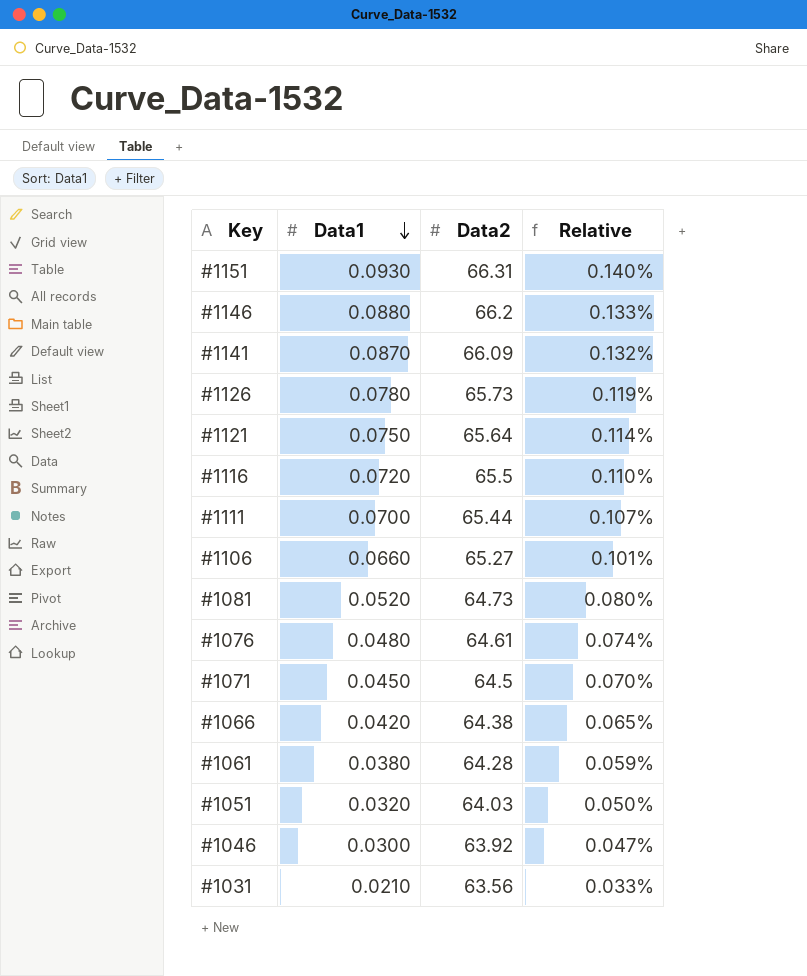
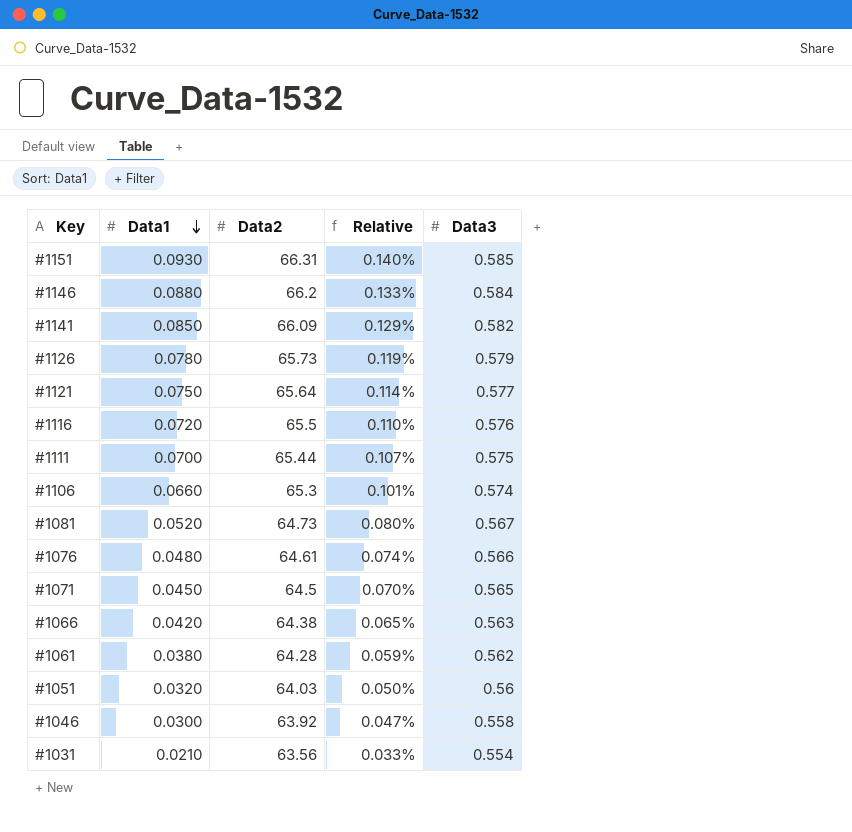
column Data3 | position: none -> 5
#1141 | Data1: 0.0870 -> 0.0850
#1141 | Relative: 0.132% -> 0.129%
#1106 | Data2: 65.27 -> 65.3

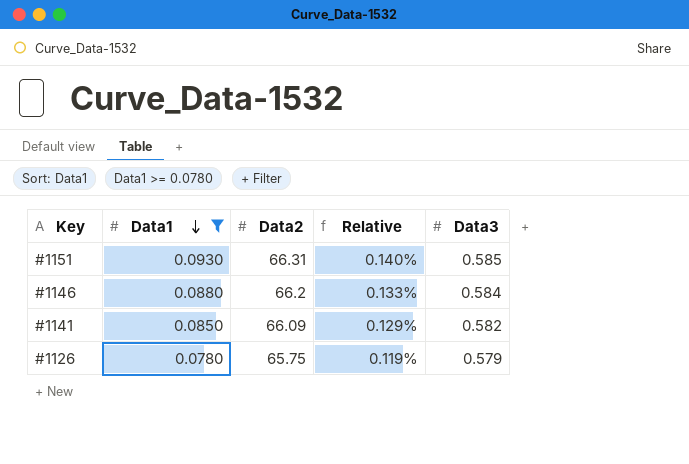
filter: none -> Data1 >= 0.0780
#1126 | Data2: 65.73 -> 65.75

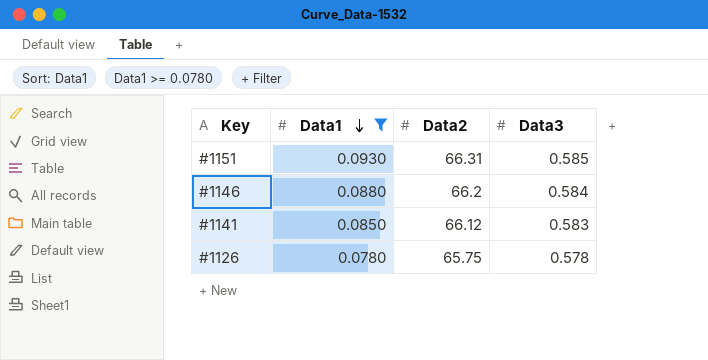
column Relative | formula: [Data1] / [Data2] -> none
#1141 | Data2: 66.09 -> 66.12
#1141 | Data3: 0.582 -> 0.583
#1126 | Data3: 0.579 -> 0.578

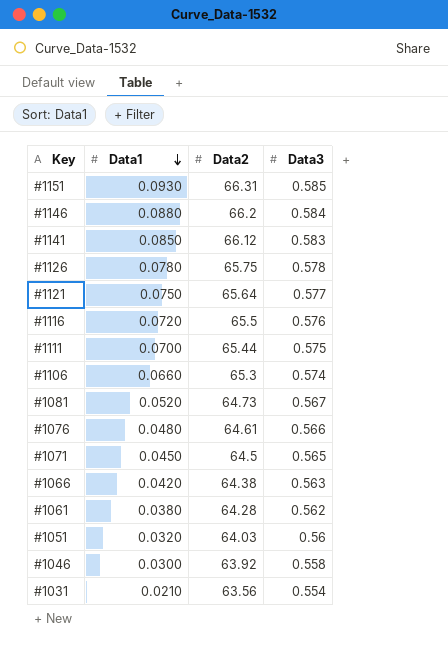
filter: Data1 >= 0.0780 -> none

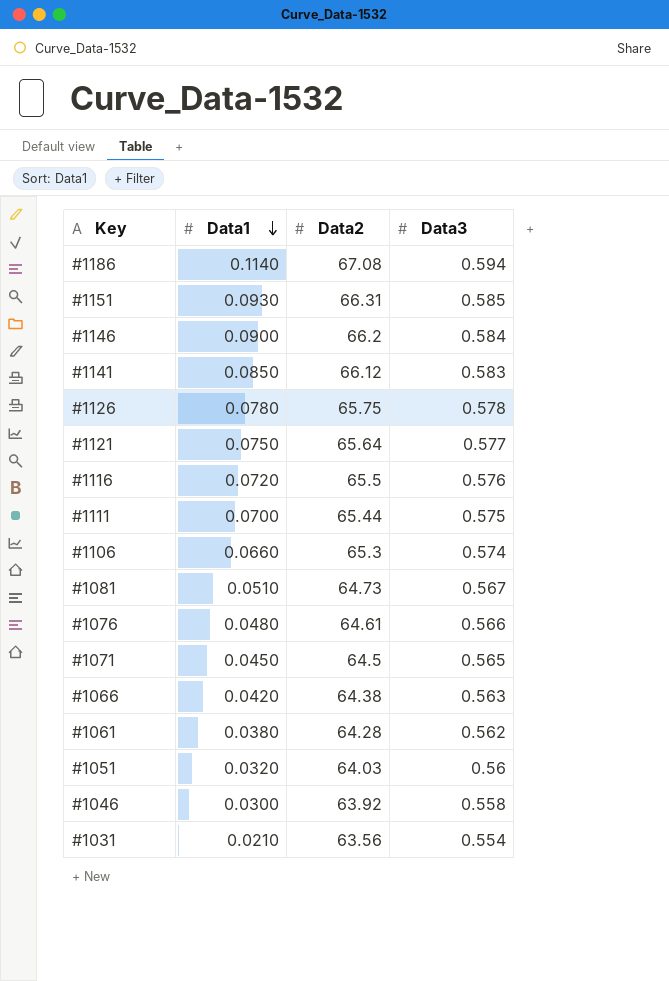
row #1186: none -> 0.1140 | 67.08 | 0.594
#1146 | Data1: 0.0880 -> 0.0900
#1081 | Data1: 0.0520 -> 0.0510

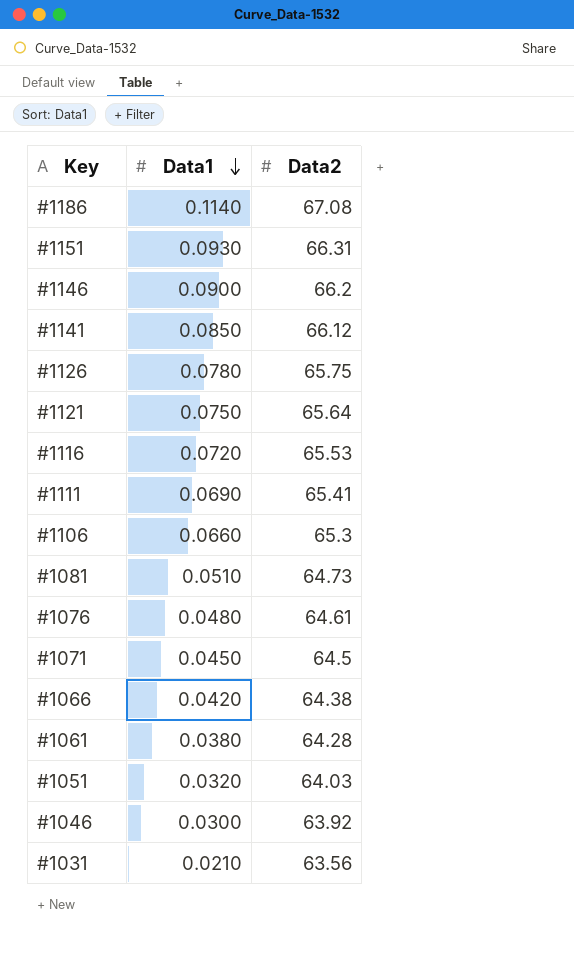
column Data3 | position: 4 -> none
#1116 | Data2: 65.5 -> 65.53
#1111 | Data1: 0.0700 -> 0.0690
#1111 | Data2: 65.44 -> 65.41

